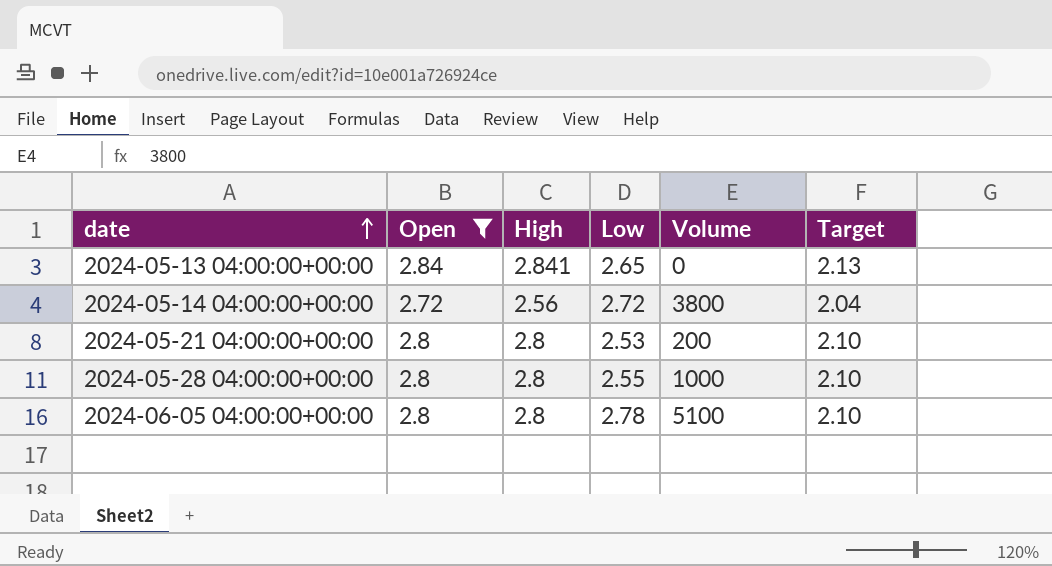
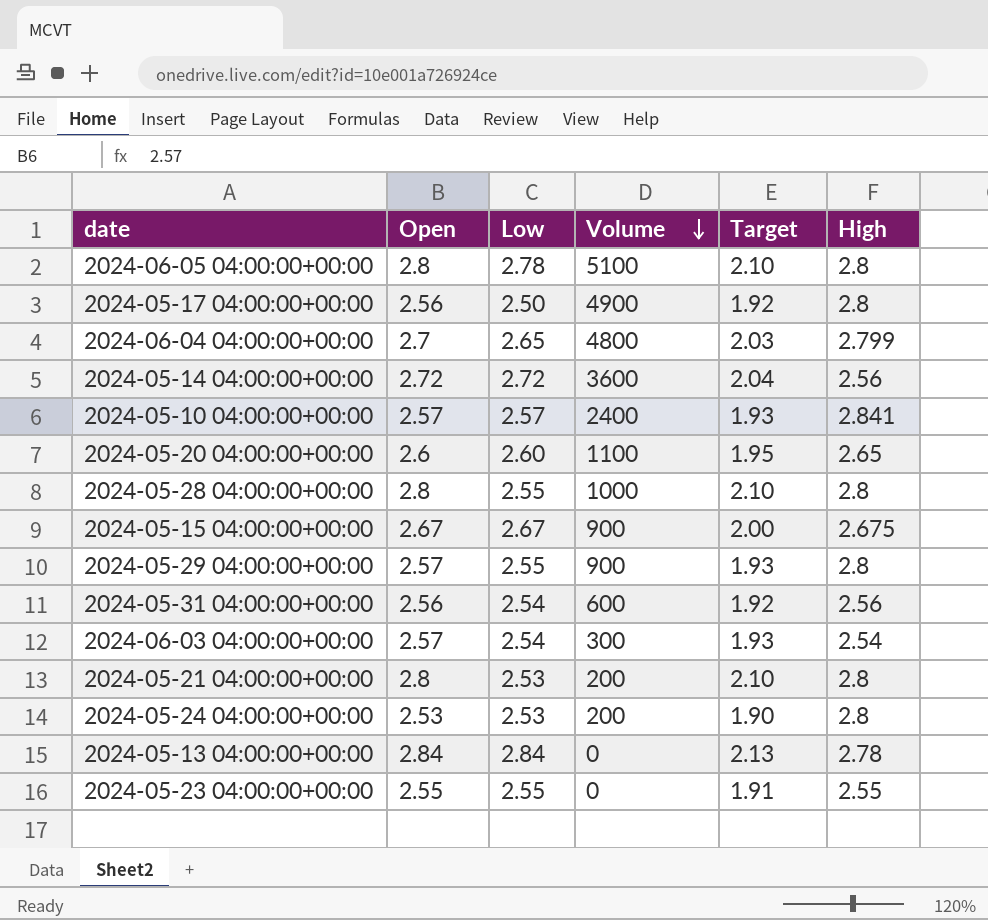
filter: Open >= 2.72 -> none
row order: date ascending -> Volume descending
column High | position: 3 -> 6
2024-05-14 04:00:00+00:00 | Volume: 3800 -> 3600
2024-05-13 04:00:00+00:00 | Low: 2.65 -> 2.84
2024-05-13 04:00:00+00:00 | High: 2.841 -> 2.78

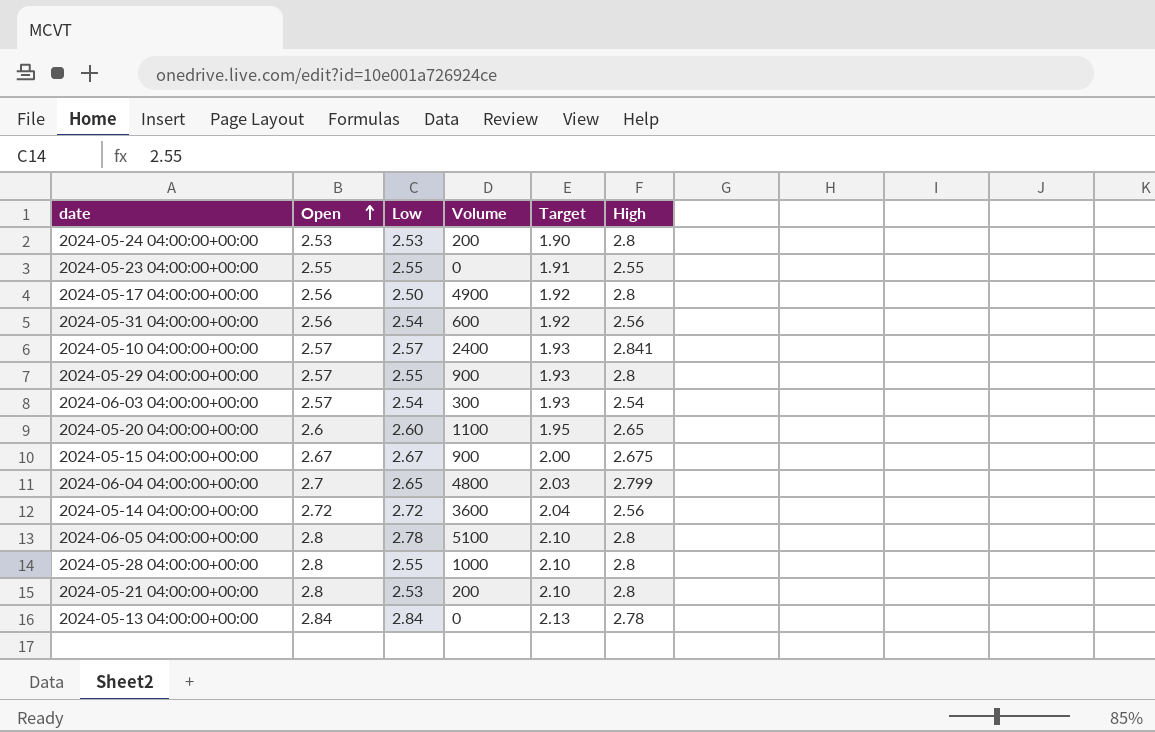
row order: Volume descending -> Open ascending

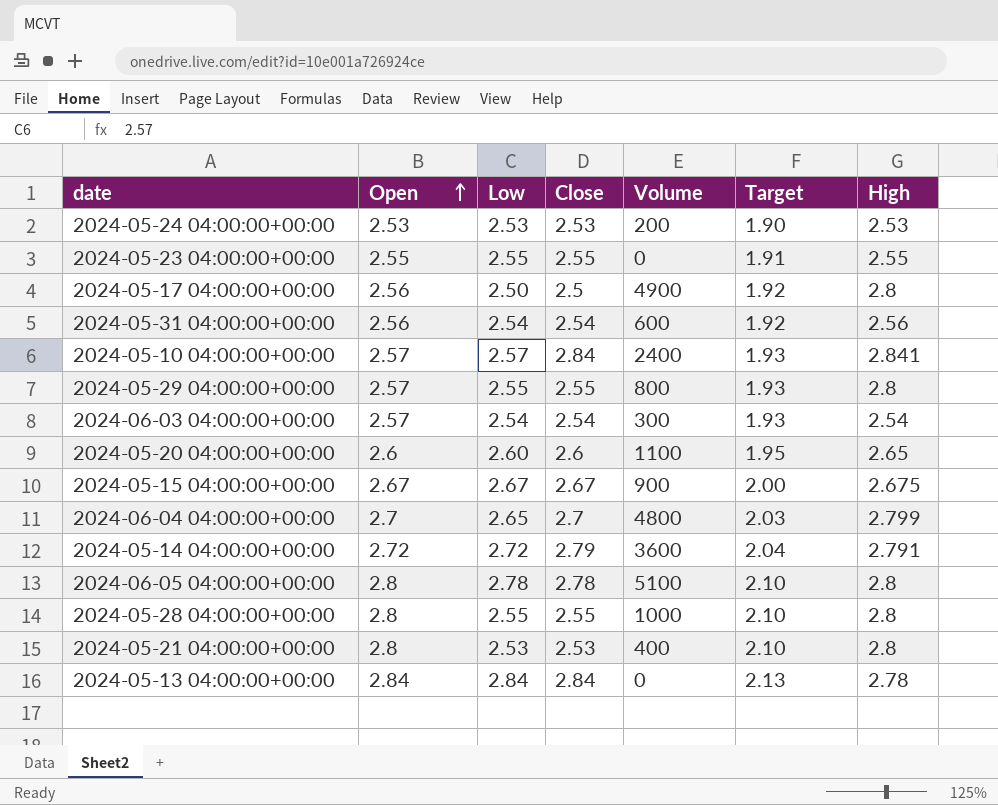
column Close | position: none -> 4
2024-05-24 04:00:00+00:00 | High: 2.8 -> 2.53
2024-05-29 04:00:00+00:00 | Volume: 900 -> 800
2024-05-14 04:00:00+00:00 | High: 2.56 -> 2.791
2024-05-21 04:00:00+00:00 | Volume: 200 -> 400

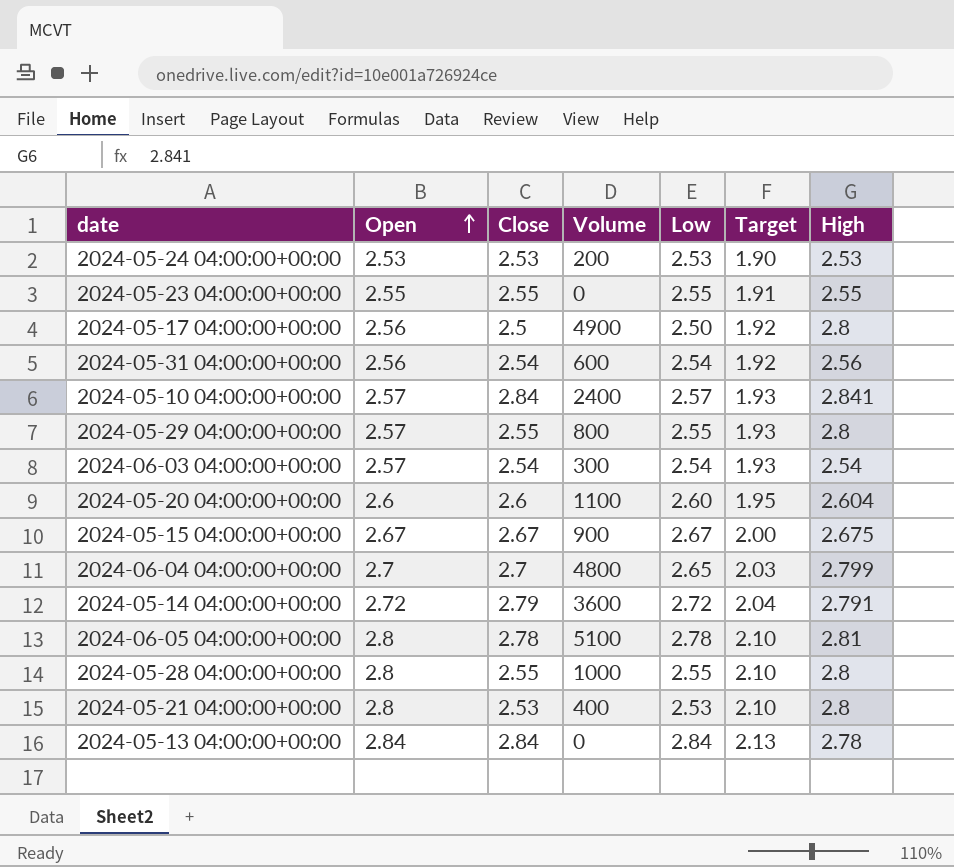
column Low | position: 3 -> 5
2024-05-20 04:00:00+00:00 | High: 2.65 -> 2.604
2024-06-05 04:00:00+00:00 | High: 2.8 -> 2.81

